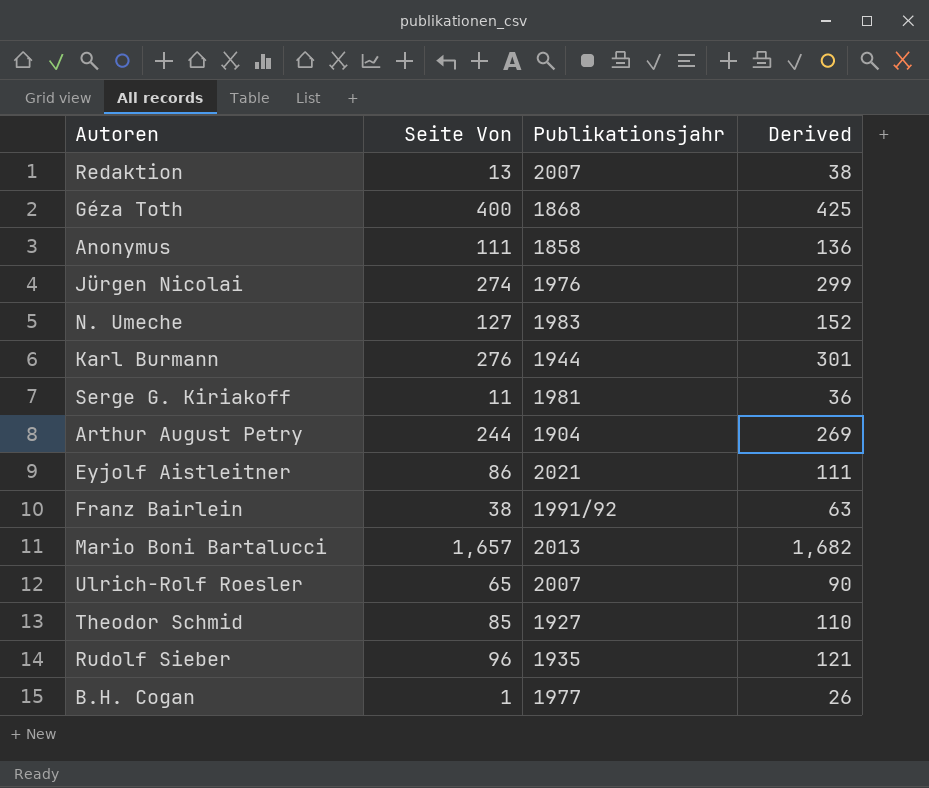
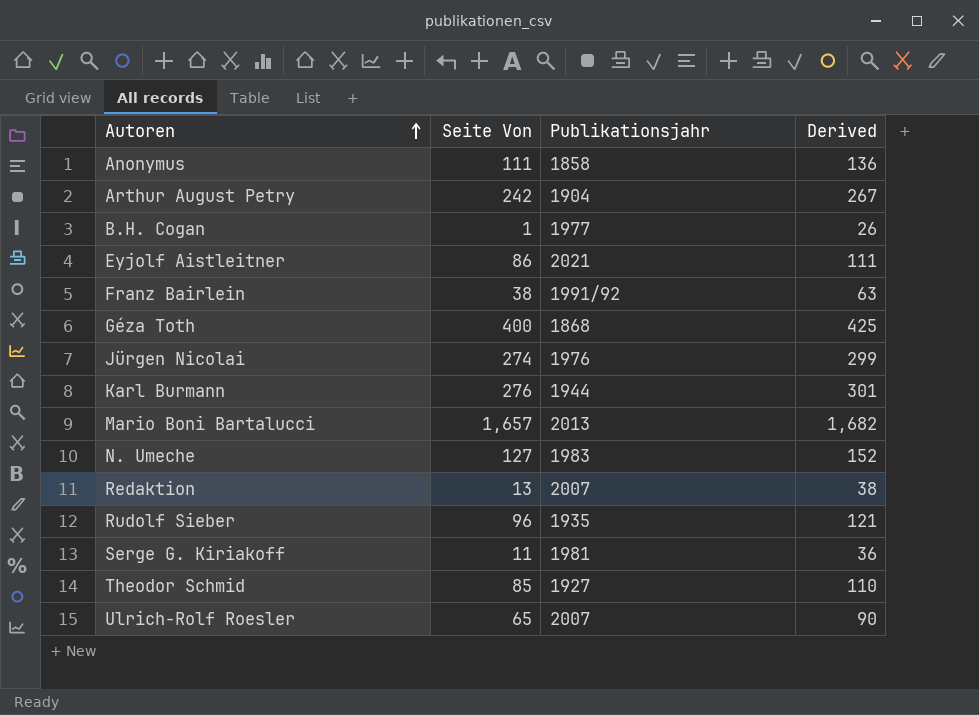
row order: none -> Autoren ascending
Arthur August Petry | Seite Von: 244 -> 242
Arthur August Petry | Derived: 269 -> 267

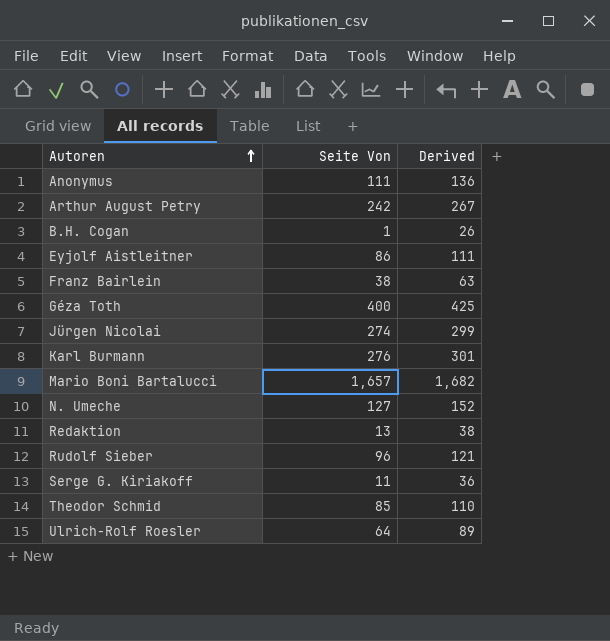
column Publikationsjahr | position: 3 -> none
Ulrich-Rolf Roesler | Seite Von: 65 -> 64
Ulrich-Rolf Roesler | Derived: 90 -> 89

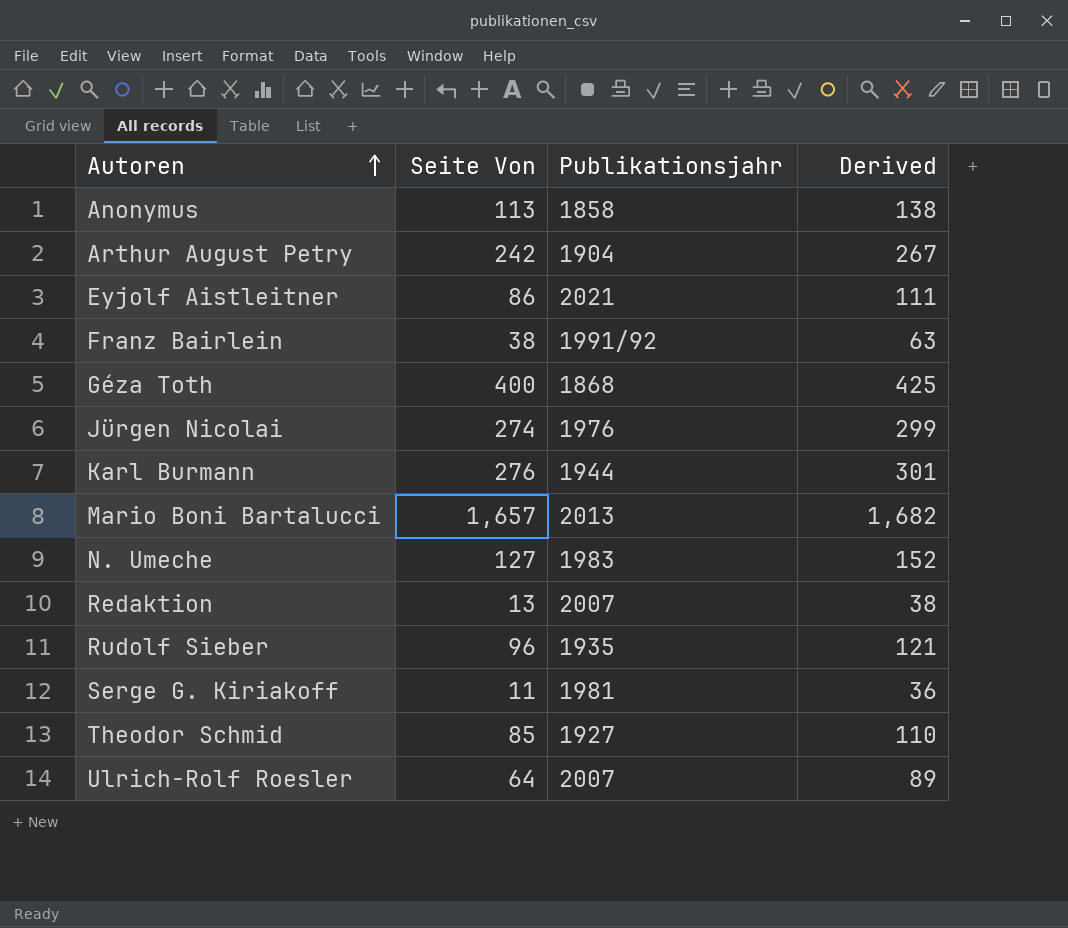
column Publikationsjahr | position: none -> 3
row B.H. Cogan: 1 | 26 -> none
Anonymus | Seite Von: 111 -> 113
Anonymus | Derived: 136 -> 138

